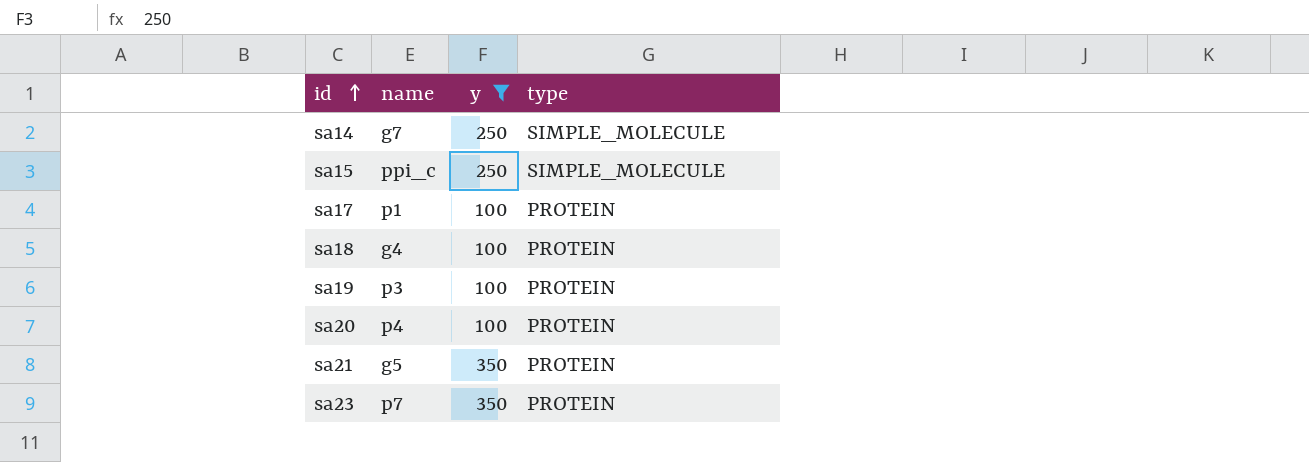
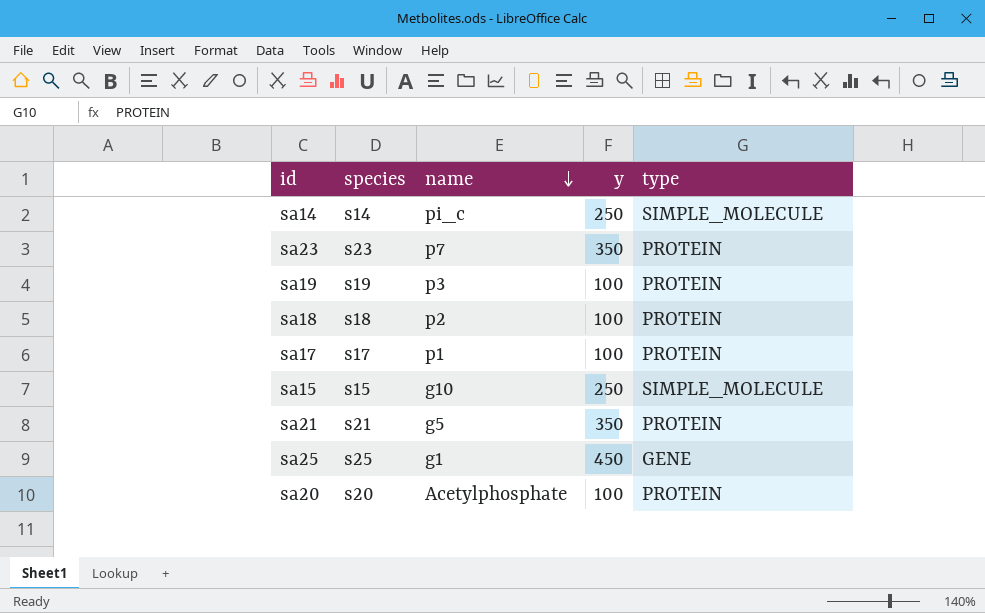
filter: y != 450 -> none
row order: id ascending -> name descending
column species | position: none -> 2
sa14 | name: g7 -> pi_c
sa18 | name: g4 -> p2
sa15 | name: ppi_c -> g10
sa20 | name: p4 -> Acetylphosphate

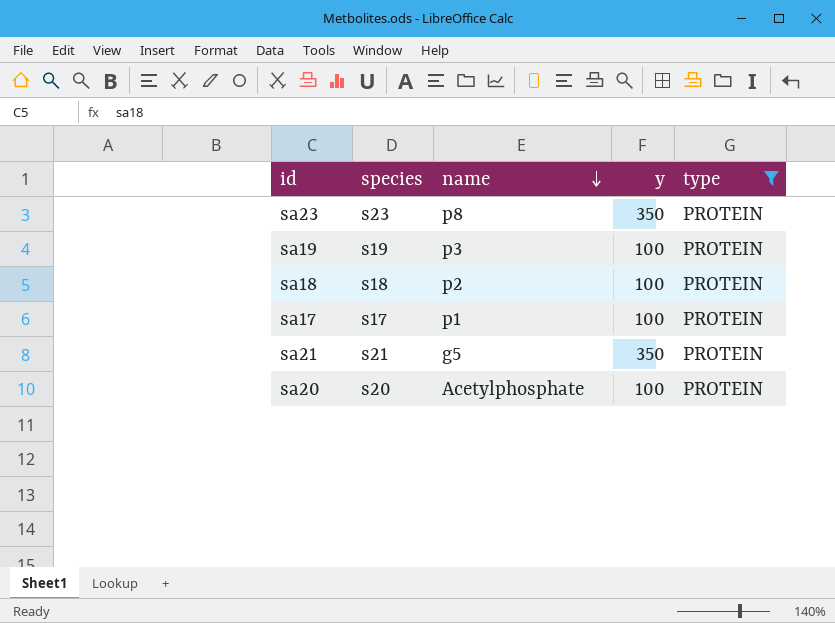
filter: none -> type = PROTEIN
sa23 | name: p7 -> p8

